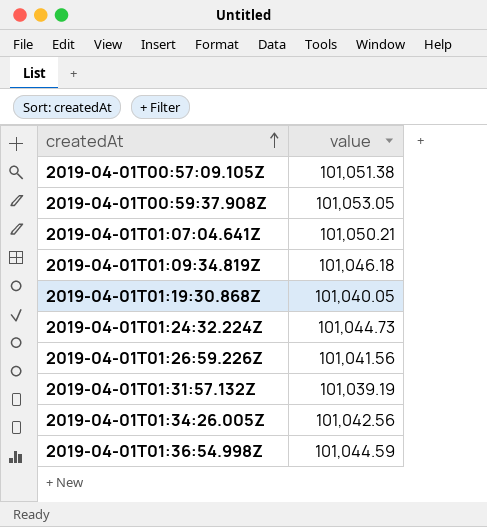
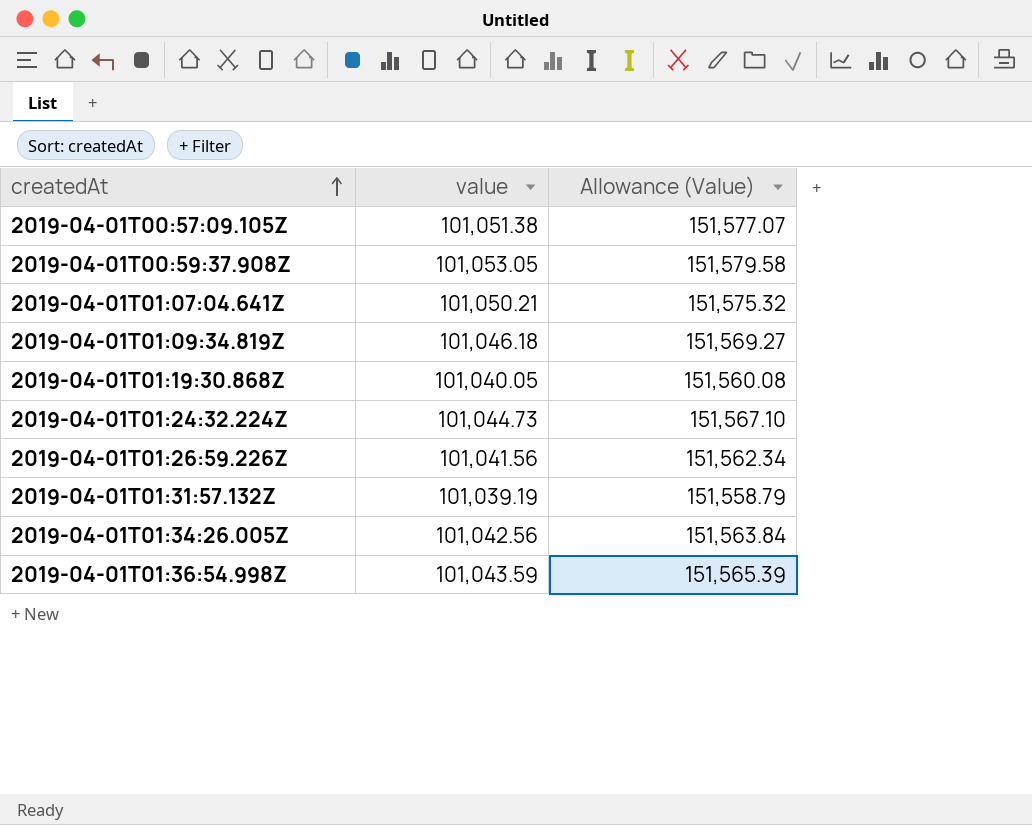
column Allowance (Value) | formula: none -> [value] * 1.5
2019-04-01T01:36:54.998Z | value: 101,044.59 -> 101,043.59

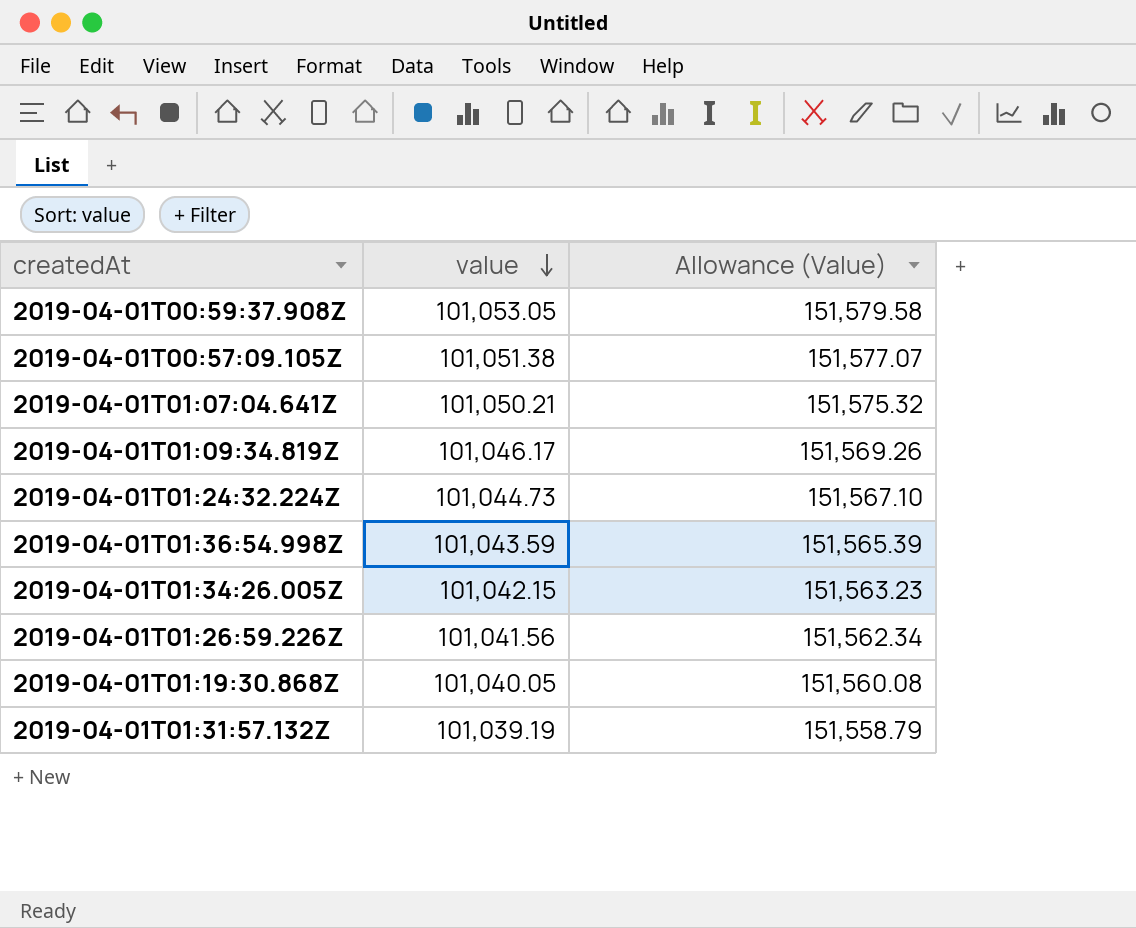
row order: createdAt ascending -> value descending
2019-04-01T01:09:34.819Z | value: 101,046.18 -> 101,046.17
2019-04-01T01:09:34.819Z | Allowance (Value): 151,569.27 -> 151,569.26
2019-04-01T01:34:26.005Z | value: 101,042.56 -> 101,042.15
2019-04-01T01:34:26.005Z | Allowance (Value): 151,563.84 -> 151,563.23

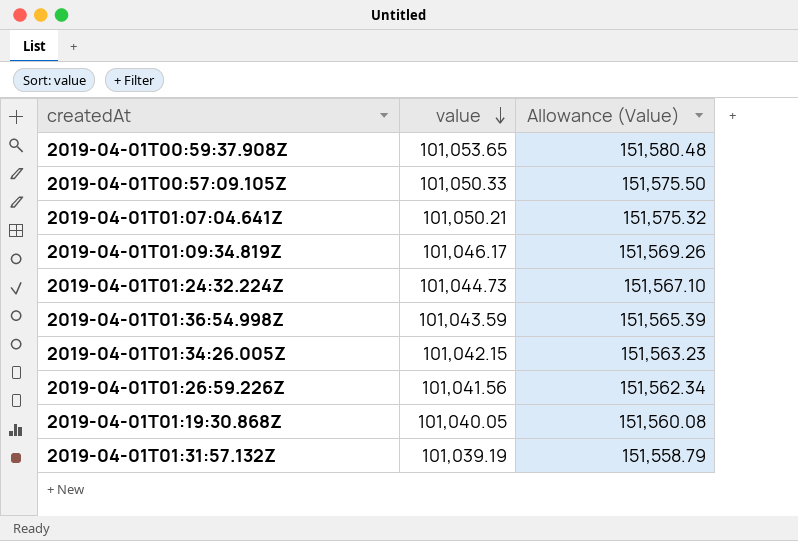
2019-04-01T00:59:37.908Z | value: 101,053.05 -> 101,053.65
2019-04-01T00:59:37.908Z | Allowance (Value): 151,579.58 -> 151,580.48
2019-04-01T00:57:09.105Z | value: 101,051.38 -> 101,050.33
2019-04-01T00:57:09.105Z | Allowance (Value): 151,577.07 -> 151,575.50

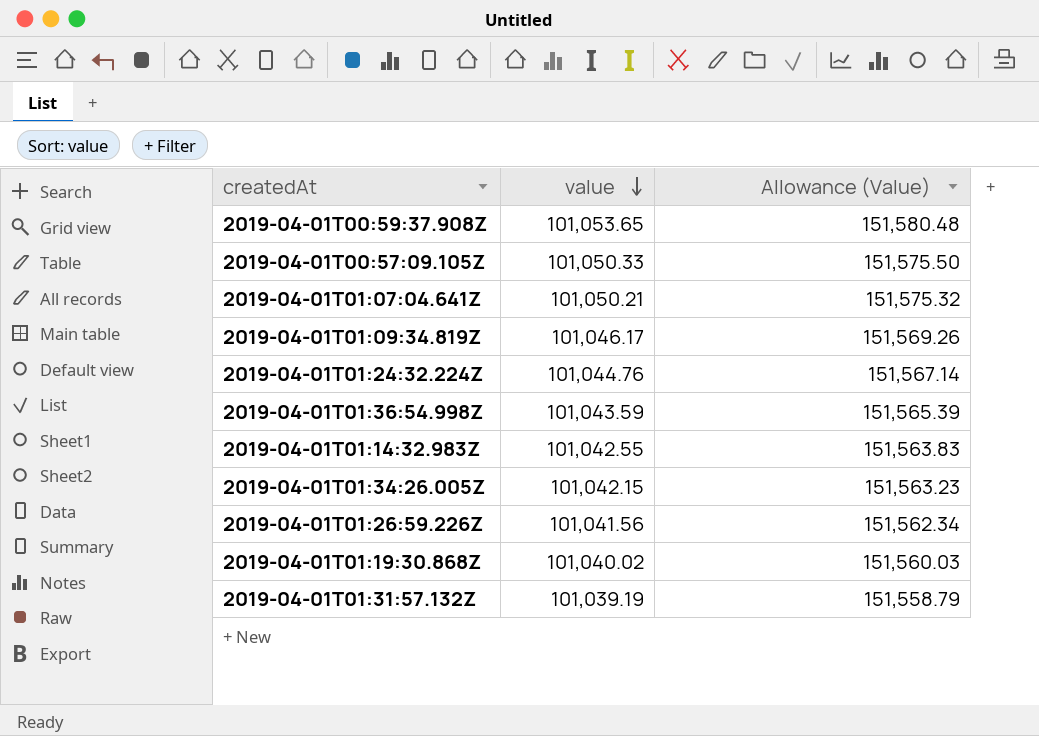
2019-04-01T01:24:32.224Z | value: 101,044.73 -> 101,044.76
2019-04-01T01:24:32.224Z | Allowance (Value): 151,567.10 -> 151,567.14
row 2019-04-01T01:14:32.983Z: none -> 101,042.55 | 151,563.83
2019-04-01T01:19:30.868Z | value: 101,040.05 -> 101,040.02
2019-04-01T01:19:30.868Z | Allowance (Value): 151,560.08 -> 151,560.03

